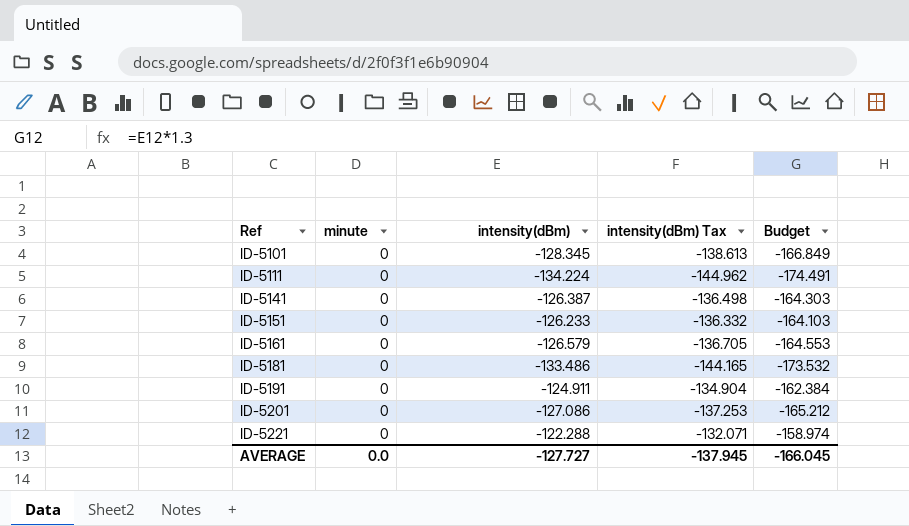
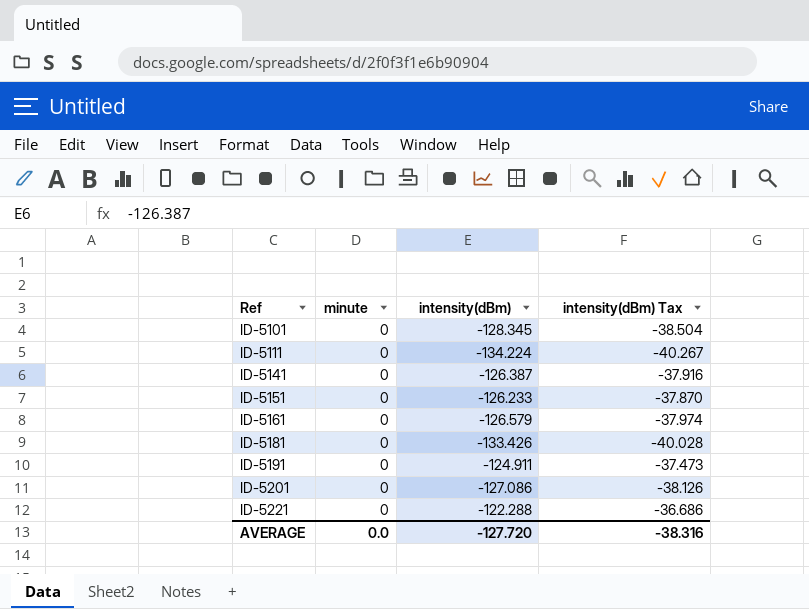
column Budget | formula: [intensity(dBm)] * 1.3 -> none
column intensity(dBm) Tax | formula: [intensity(dBm)] * 1.08 -> [intensity(dBm)] * 0.3
ID-5181 | intensity(dBm): -133.486 -> -133.426
AVERAGE | intensity(dBm): -127.727 -> -127.720
AVERAGE | intensity(dBm) Tax: -137.945 -> -38.316

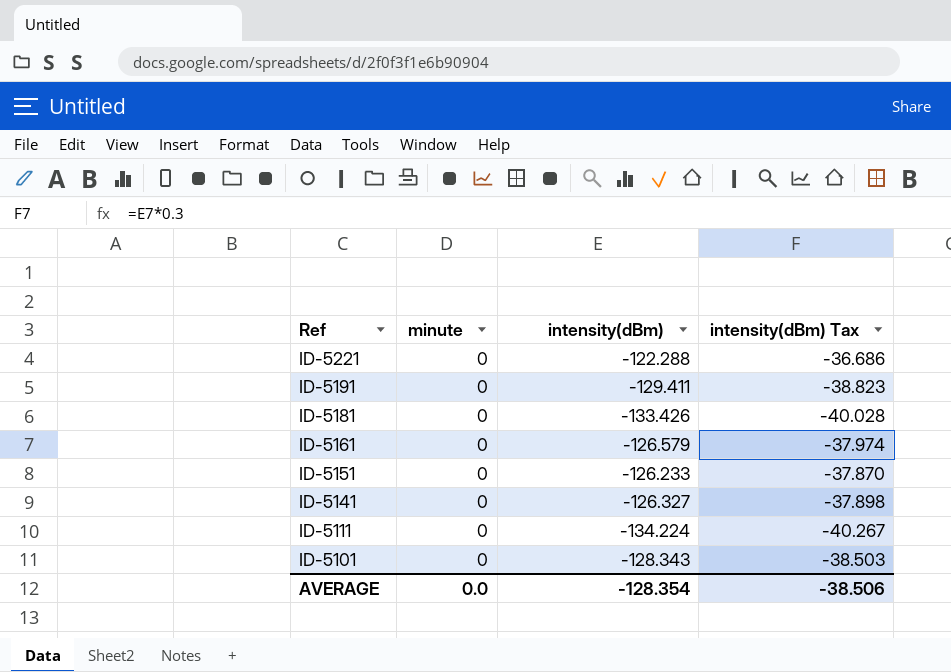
row order: Ref ascending -> Ref descending
row ID-5201: 0 | -127.086 | -38.126 -> none
ID-5191 | intensity(dBm): -124.911 -> -129.411
ID-5191 | intensity(dBm) Tax: -37.473 -> -38.823
ID-5141 | intensity(dBm): -126.387 -> -126.327
ID-5141 | intensity(dBm) Tax: -37.916 -> -37.898
ID-5101 | intensity(dBm): -128.345 -> -128.343
ID-5101 | intensity(dBm) Tax: -38.504 -> -38.503
AVERAGE | intensity(dBm): -127.720 -> -128.354
AVERAGE | intensity(dBm) Tax: -38.316 -> -38.506

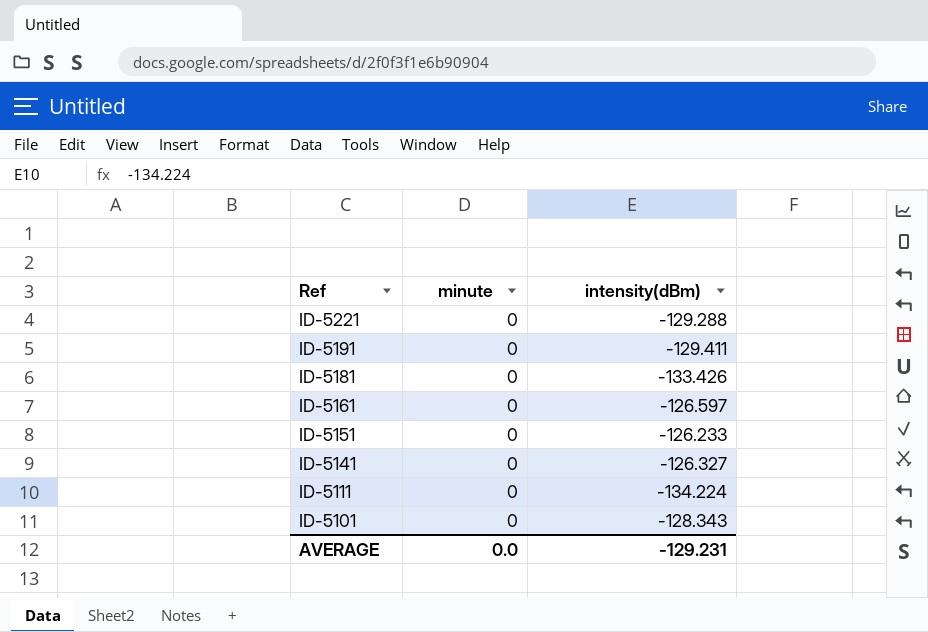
column intensity(dBm) Tax | formula: [intensity(dBm)] * 0.3 -> none
ID-5221 | intensity(dBm): -122.288 -> -129.288
ID-5161 | intensity(dBm): -126.579 -> -126.597
AVERAGE | intensity(dBm): -128.354 -> -129.231

